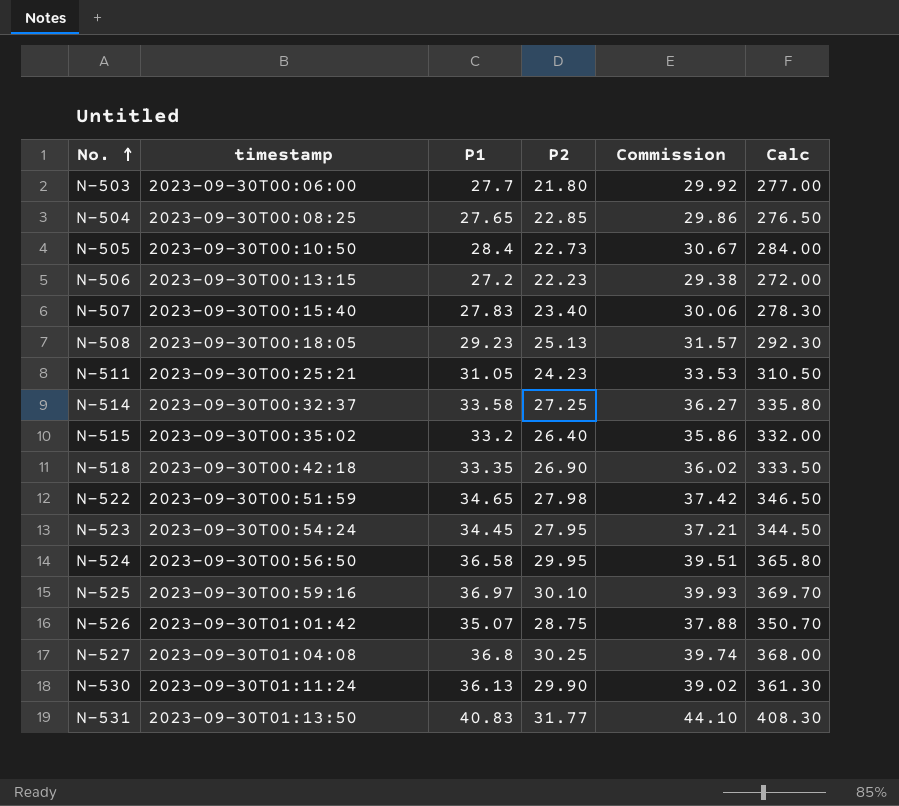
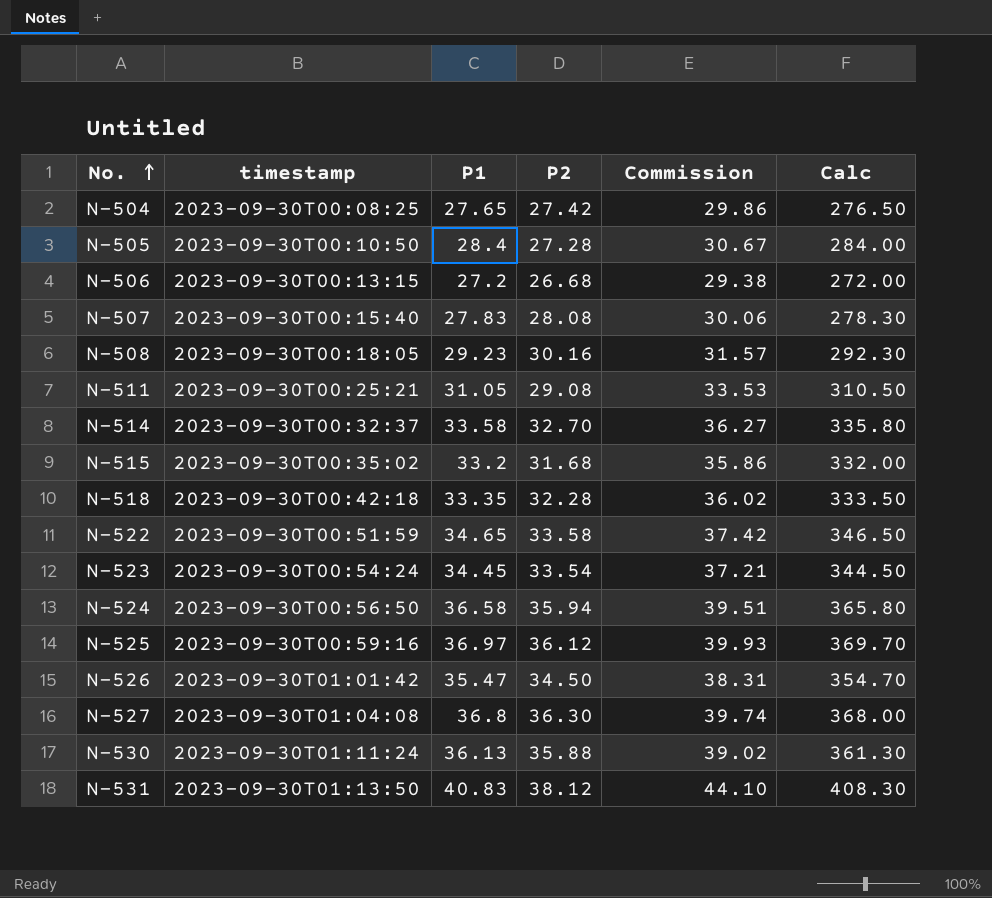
row N-503: 2023-09-30T00:06:00 | 27.7 | 21.80 | 29.92 | 277.00 -> none
N-504 | P2: 22.85 -> 27.42
N-505 | P2: 22.73 -> 27.28
N-506 | P2: 22.23 -> 26.68
N-507 | P2: 23.40 -> 28.08
N-508 | P2: 25.13 -> 30.16
N-511 | P2: 24.23 -> 29.08
N-514 | P2: 27.25 -> 32.70
N-515 | P2: 26.40 -> 31.68
N-518 | P2: 26.90 -> 32.28
N-522 | P2: 27.98 -> 33.58
N-523 | P2: 27.95 -> 33.54
N-524 | P2: 29.95 -> 35.94
N-525 | P2: 30.10 -> 36.12
N-526 | P1: 35.07 -> 35.47
N-526 | P2: 28.75 -> 34.50
N-526 | Commission: 37.88 -> 38.31
N-526 | Calc: 350.70 -> 354.70
N-527 | P2: 30.25 -> 36.30
N-530 | P2: 29.90 -> 35.88
N-531 | P2: 31.77 -> 38.12

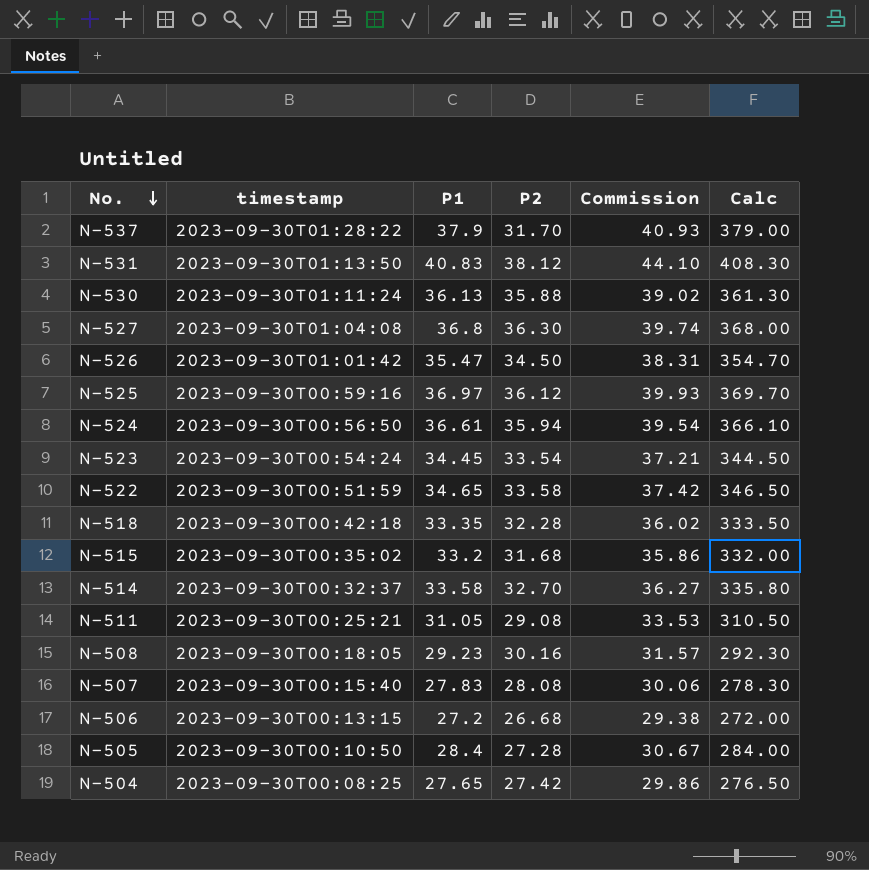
row order: No. ascending -> No. descending
row N-537: none -> 2023-09-30T01:28:22 | 37.9 | 31.70 | 40.93 | 379.00
N-524 | P1: 36.58 -> 36.61
N-524 | Commission: 39.51 -> 39.54
N-524 | Calc: 365.80 -> 366.10

